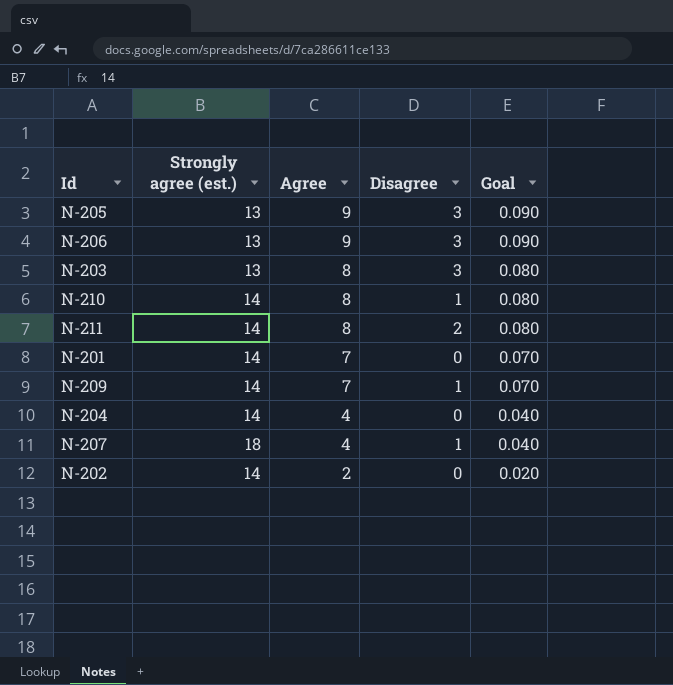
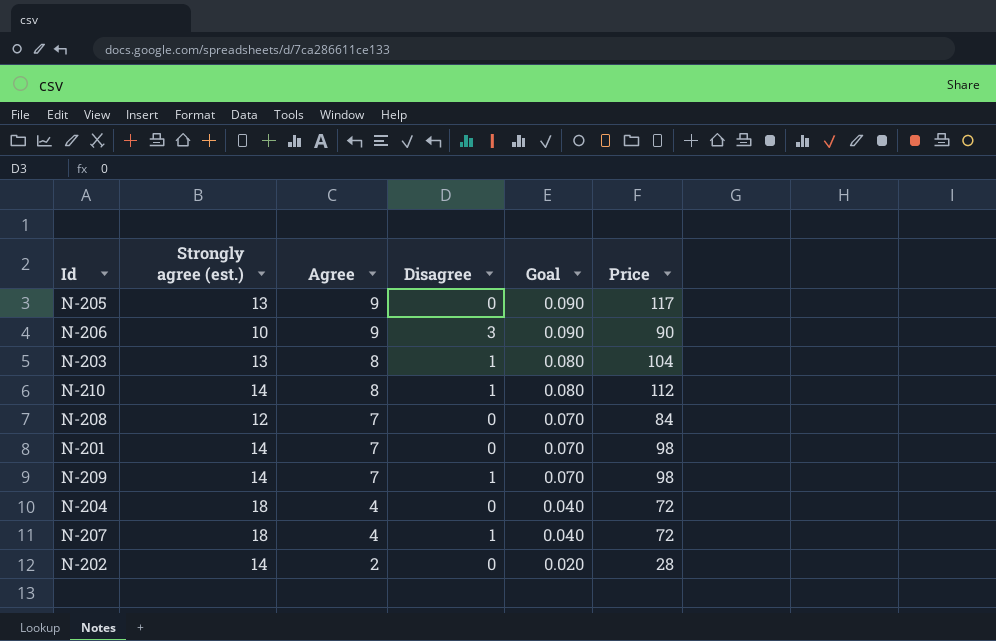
column Price | formula: none -> [Strongly agree (est.)] * [Agree]
row N-211: 14 | 8 | 2 | 0.080 -> none
N-205 | Disagree: 3 -> 0
N-206 | Strongly agree (est.): 13 -> 10
N-203 | Disagree: 3 -> 1
row N-208: none -> 12 | 7 | 0 | 0.070 | 84
N-204 | Strongly agree (est.): 14 -> 18

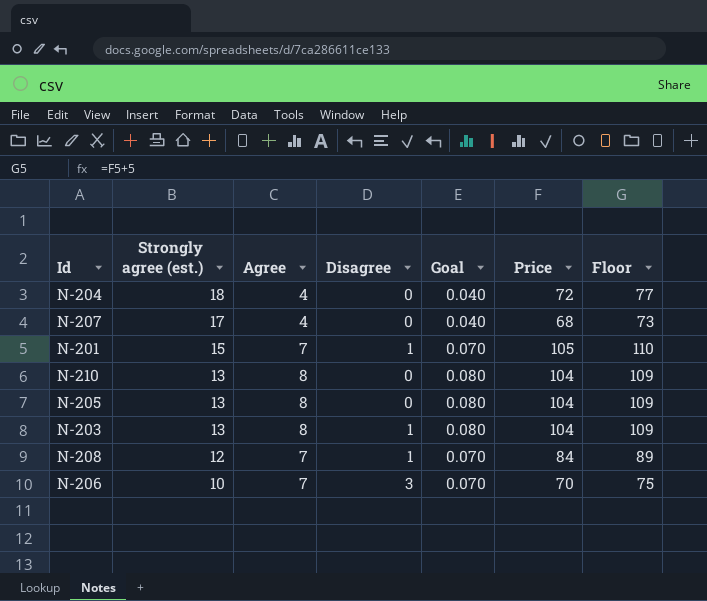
row order: Agree descending -> Strongly agree (est.) descending
column Floor | formula: none -> [Price] + 5
row N-209: 14 | 7 | 1 | 0.070 | 98 -> none
row N-202: 14 | 2 | 0 | 0.020 | 28 -> none
N-207 | Strongly agree (est.): 18 -> 17
N-207 | Disagree: 1 -> 0
N-207 | Price: 72 -> 68
N-201 | Strongly agree (est.): 14 -> 15
N-201 | Disagree: 0 -> 1
N-201 | Price: 98 -> 105
N-210 | Strongly agree (est.): 14 -> 13
N-210 | Disagree: 1 -> 0
N-210 | Price: 112 -> 104
N-205 | Agree: 9 -> 8
N-205 | Goal: 0.090 -> 0.080
N-205 | Price: 117 -> 104
N-208 | Disagree: 0 -> 1
N-206 | Agree: 9 -> 7
N-206 | Goal: 0.090 -> 0.070
N-206 | Price: 90 -> 70

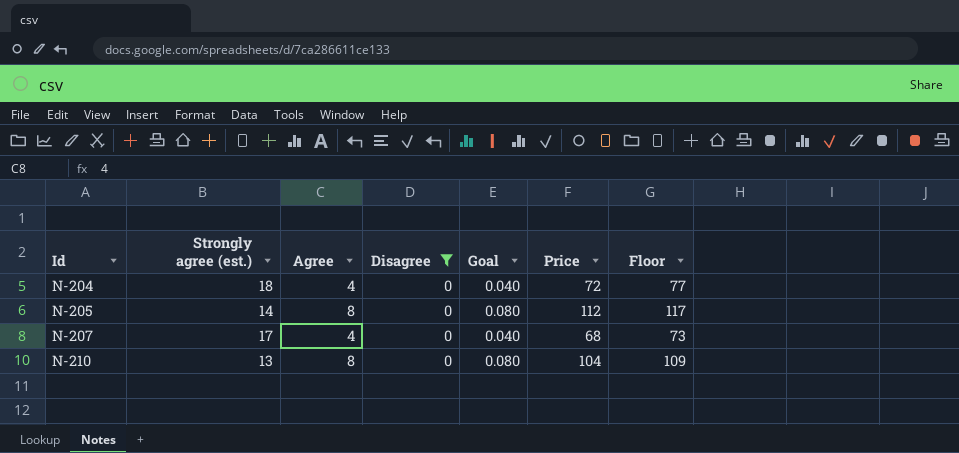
filter: none -> Disagree = 0
row order: Strongly agree (est.) descending -> Id ascending
N-205 | Strongly agree (est.): 13 -> 14
N-205 | Price: 104 -> 112
N-205 | Floor: 109 -> 117

